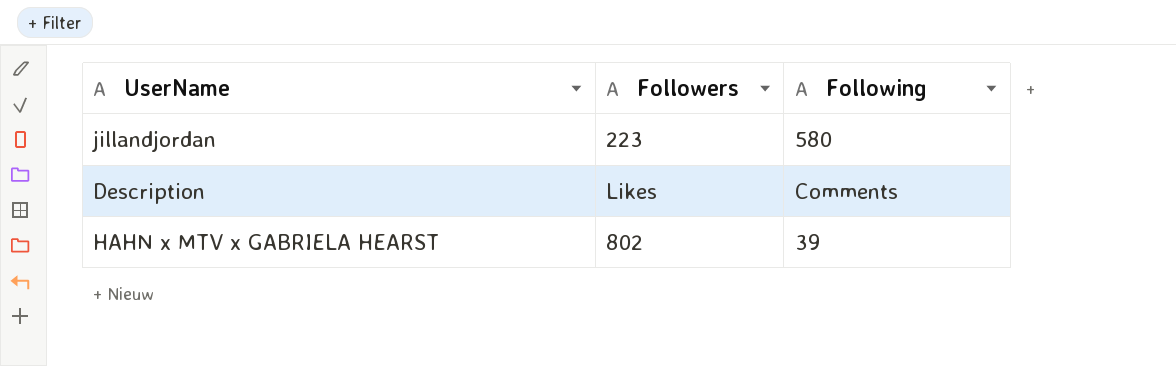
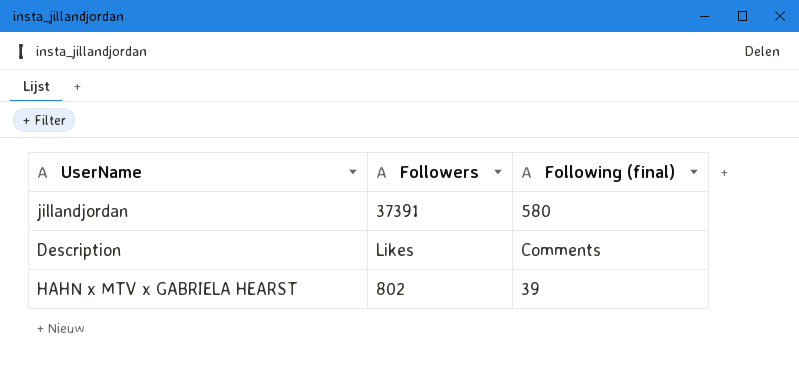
column name: Following -> Following (final)
jillandjordan | Followers: 223 -> 37391

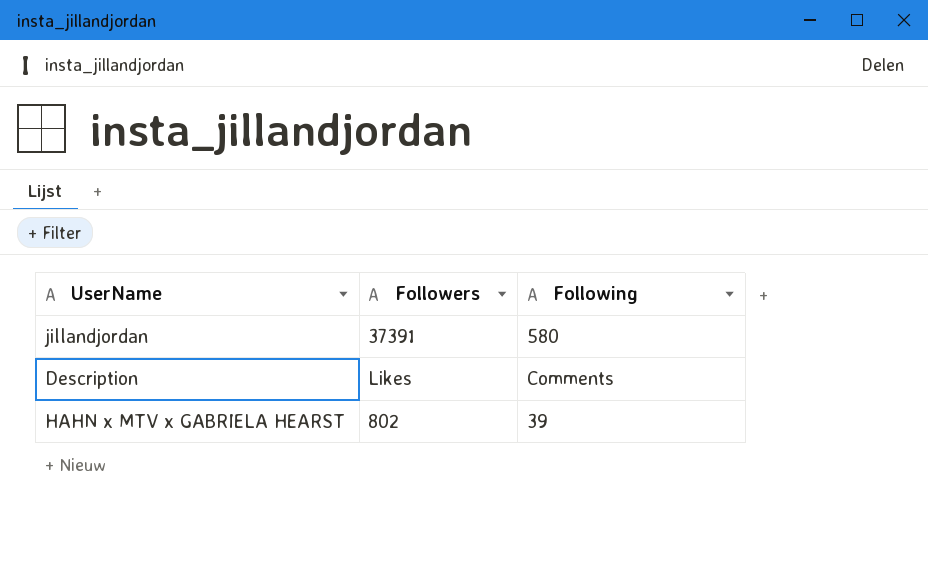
column name: Following (final) -> Following

